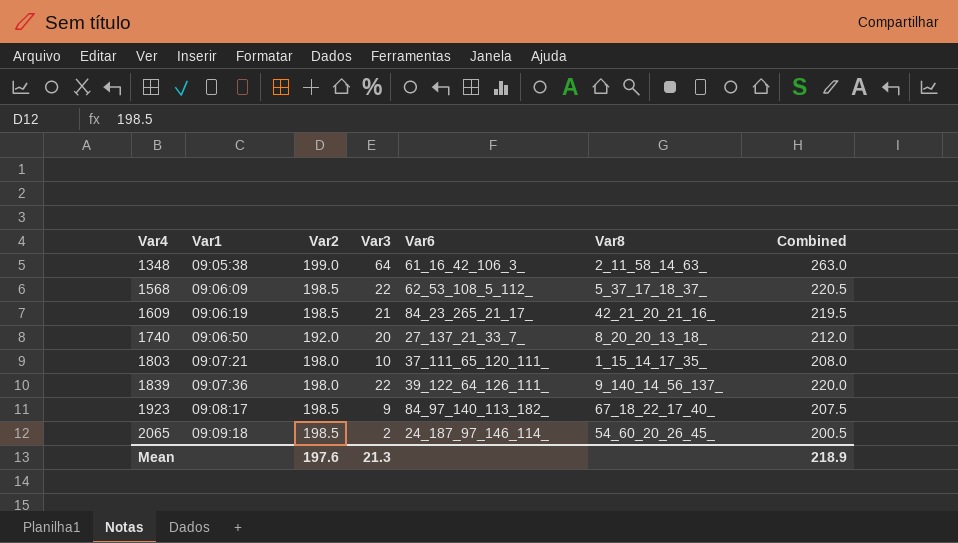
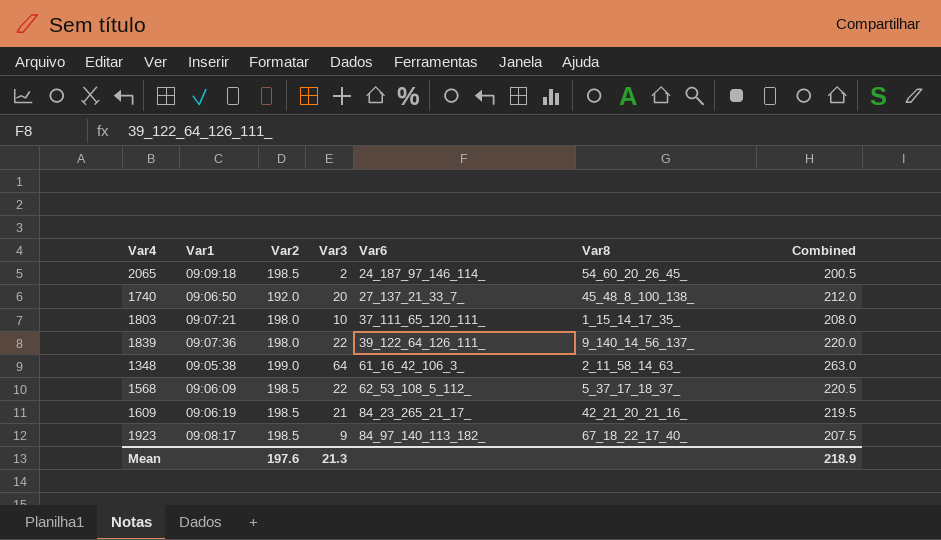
row order: Var4 ascending -> Var6 ascending
1740 | Var8: 8_20_20_13_18_ -> 45_48_8_100_138_

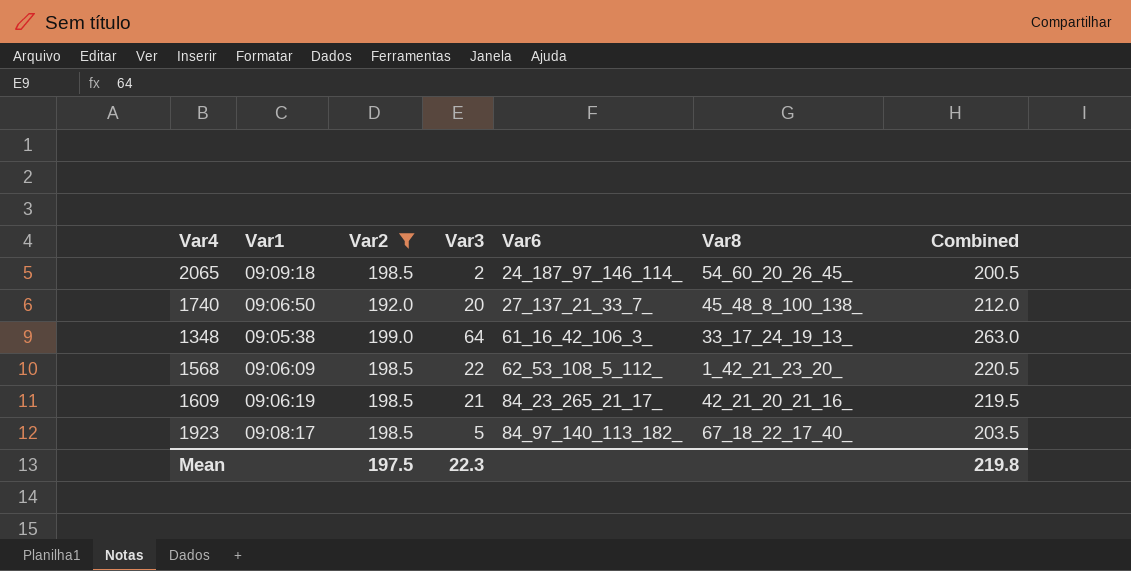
filter: none -> Var2 != 198.0
1348 | Var8: 2_11_58_14_63_ -> 33_17_24_19_13_
1568 | Var8: 5_37_17_18_37_ -> 1_42_21_23_20_
1923 | Var3: 9 -> 5
1923 | Combined: 207.5 -> 203.5
Mean | Var2: 197.6 -> 197.5
Mean | Var3: 21.3 -> 22.3
Mean | Combined: 218.9 -> 219.8

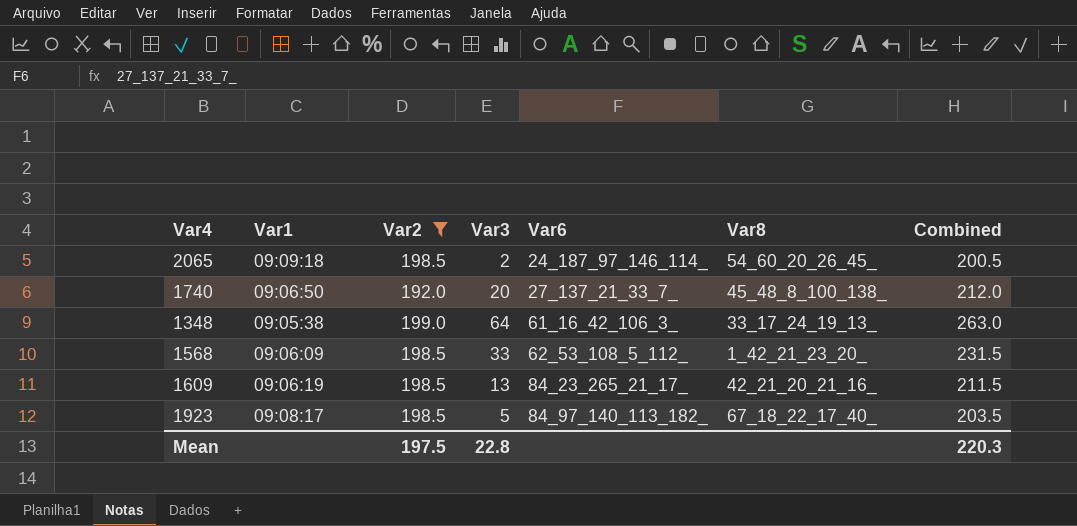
1568 | Var3: 22 -> 33
1568 | Combined: 220.5 -> 231.5
1609 | Var3: 21 -> 13
1609 | Combined: 219.5 -> 211.5
Mean | Var3: 22.3 -> 22.8
Mean | Combined: 219.8 -> 220.3

